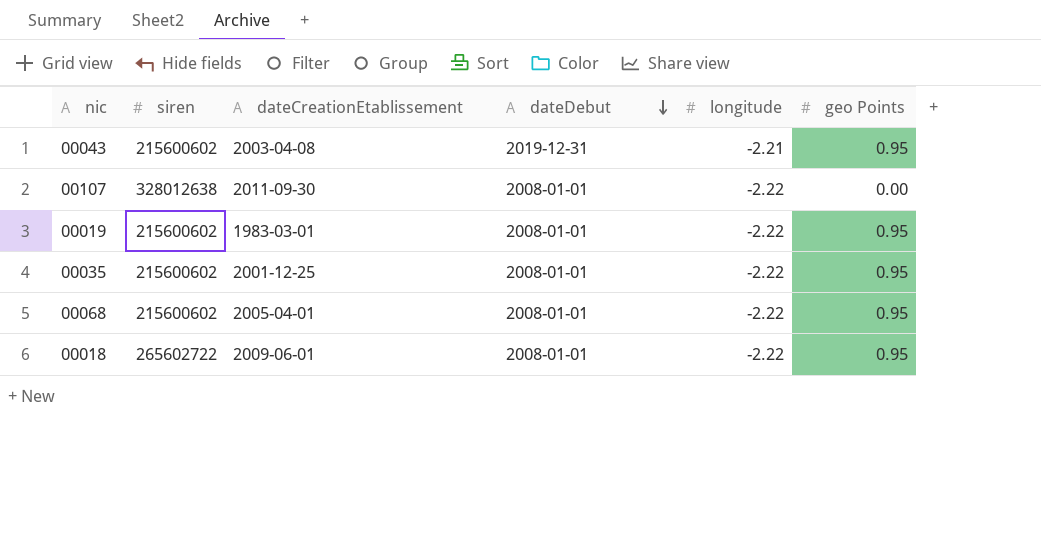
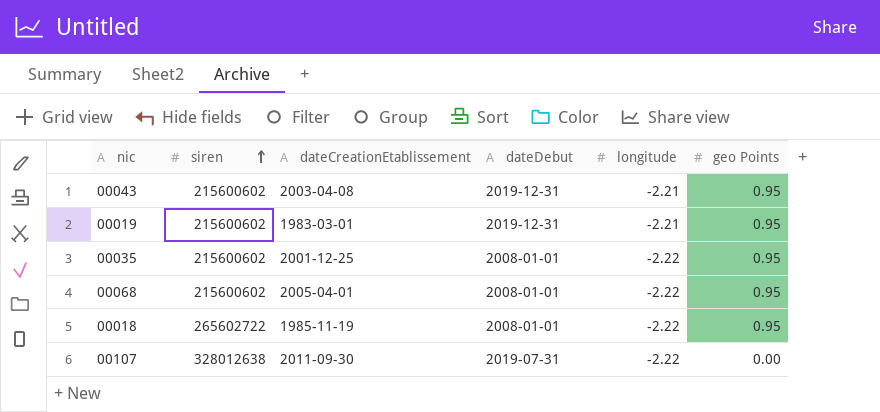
row order: dateDebut descending -> siren ascending
00019 | dateDebut: 2008-01-01 -> 2019-12-31
00019 | longitude: -2.22 -> -2.21
00018 | dateCreationEtablissement: 2009-06-01 -> 1985-11-19
00107 | dateDebut: 2008-01-01 -> 2019-07-31

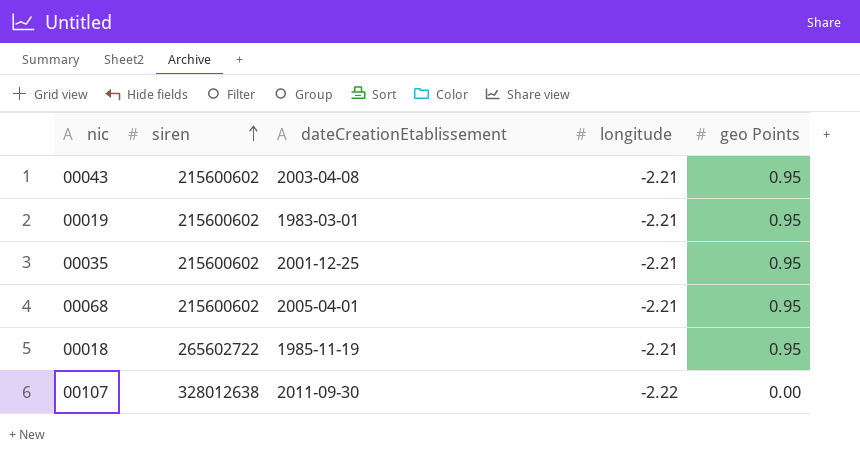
column dateDebut | position: 4 -> none
00035 | longitude: -2.22 -> -2.21
00068 | longitude: -2.22 -> -2.21
00018 | longitude: -2.22 -> -2.21

